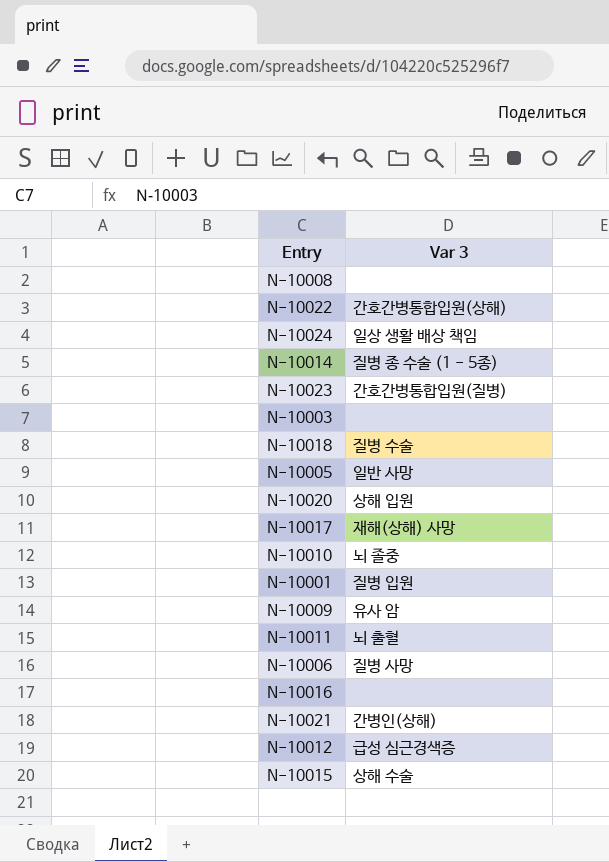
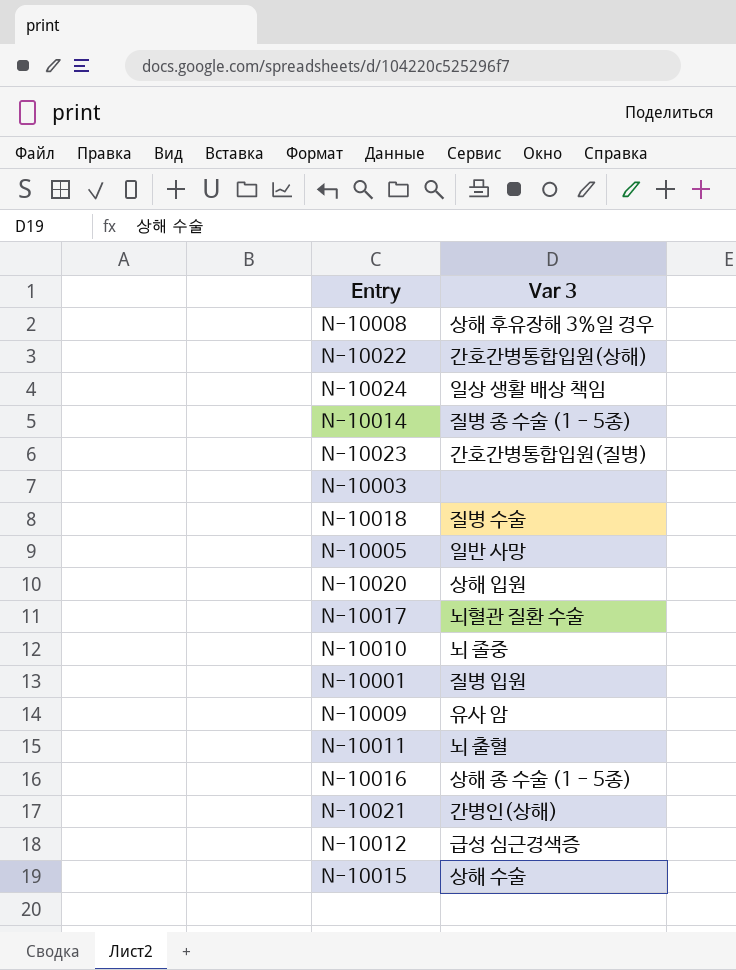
row N-10006: 질병 사망 -> none
N-10008 | Var 3: none -> 상해 후유장해 3%일 경우
N-10017 | Var 3: 재해(상해) 사망 -> 뇌혈관 질환 수술
N-10016 | Var 3: none -> 상해 종 수술 (1 - 5종)

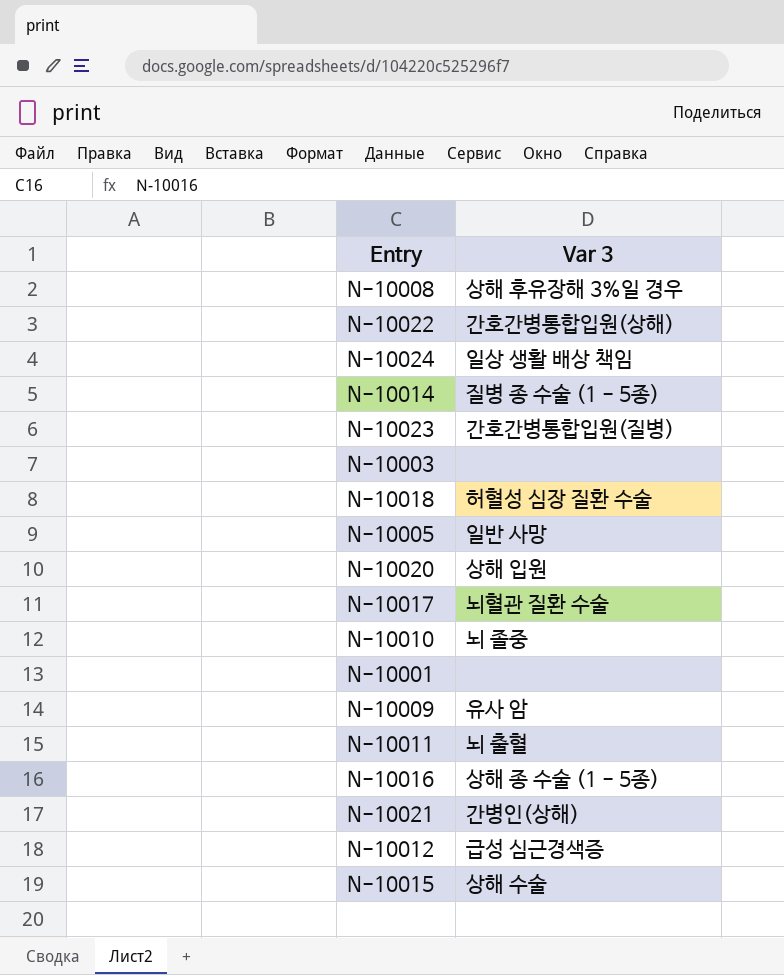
N-10018 | Var 3: 질병 수술 -> 허혈성 심장 질환 수술
N-10001 | Var 3: 질병 입원 -> none

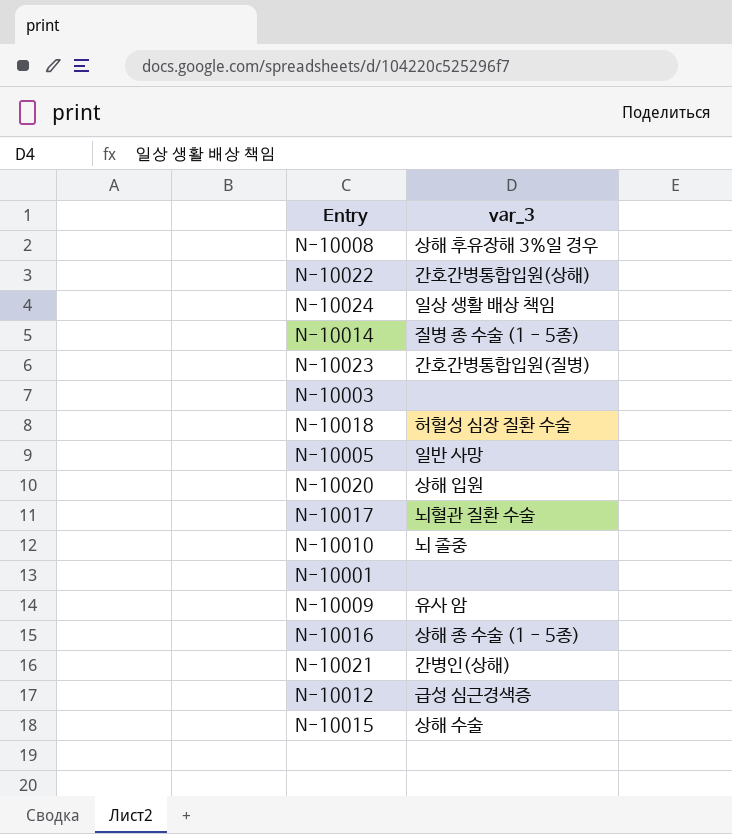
column name: Var 3 -> var_3
row N-10011: 뇌 출혈 -> none

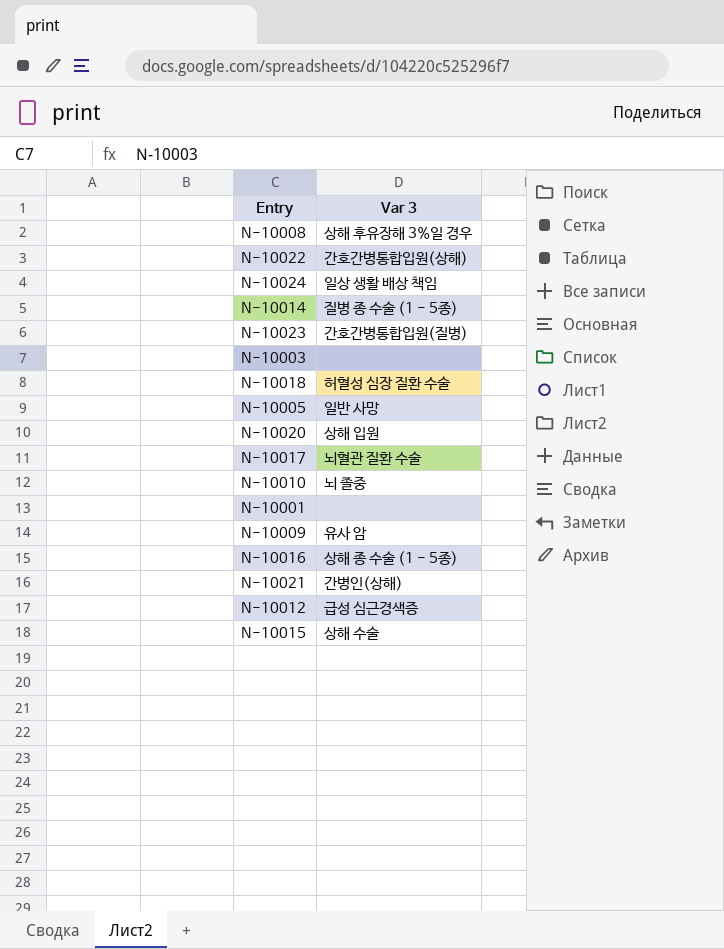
column name: var_3 -> Var 3

